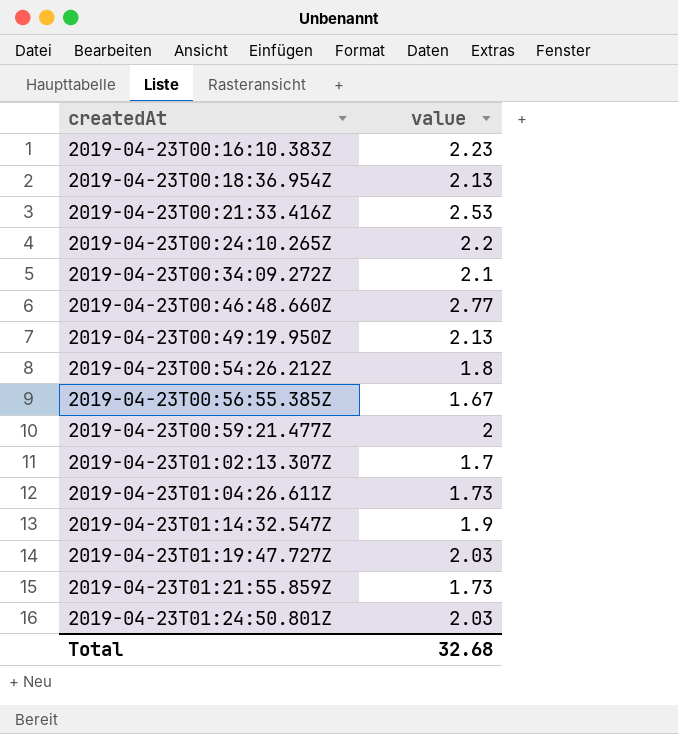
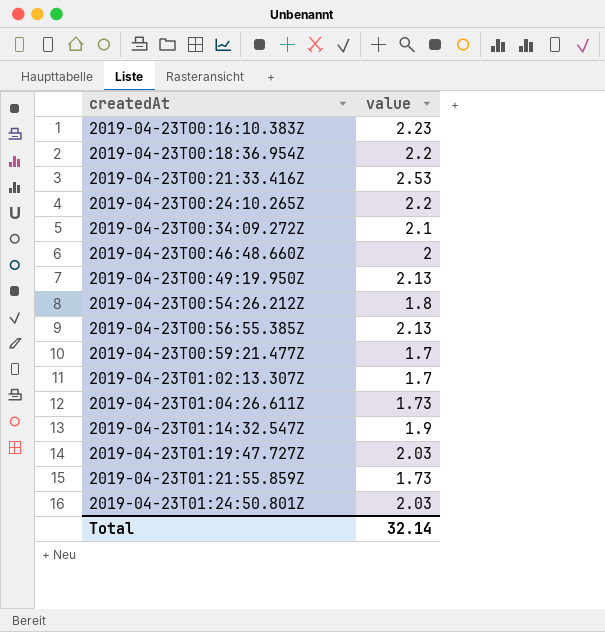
2019-04-23T00:18:36.954Z | value: 2.13 -> 2.2
2019-04-23T00:46:48.660Z | value: 2.77 -> 2
2019-04-23T00:56:55.385Z | value: 1.67 -> 2.13
2019-04-23T00:59:21.477Z | value: 2 -> 1.7
Total | value: 32.68 -> 32.14

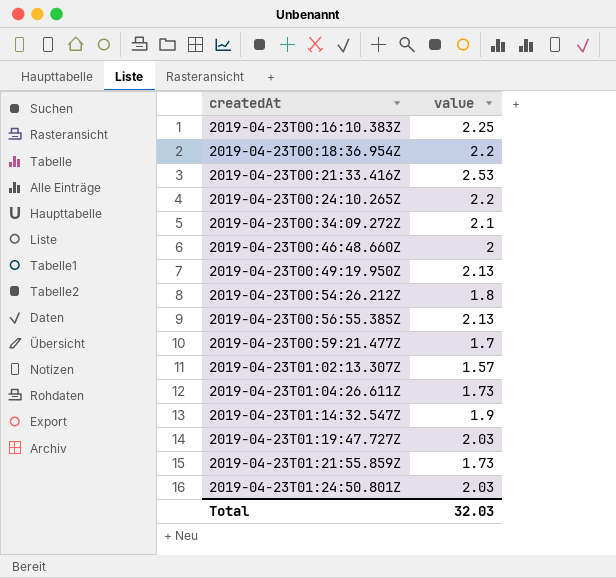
2019-04-23T00:16:10.383Z | value: 2.23 -> 2.25
2019-04-23T01:02:13.307Z | value: 1.7 -> 1.57
Total | value: 32.14 -> 32.03

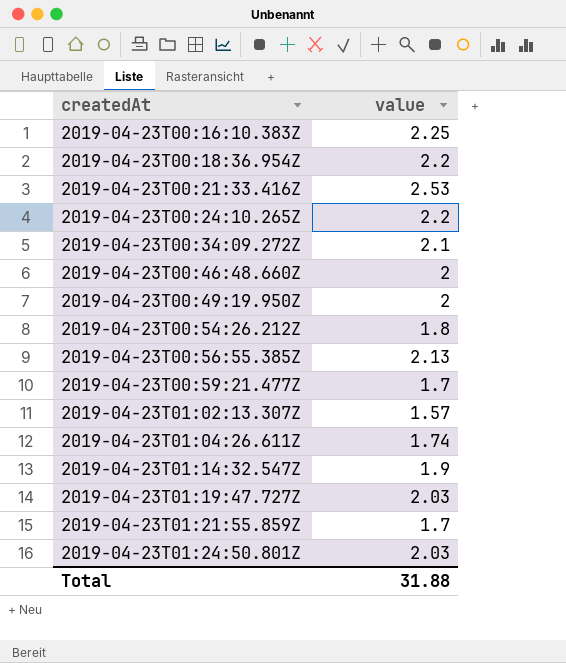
2019-04-23T00:49:19.950Z | value: 2.13 -> 2
2019-04-23T01:04:26.611Z | value: 1.73 -> 1.74
2019-04-23T01:21:55.859Z | value: 1.73 -> 1.7
Total | value: 32.03 -> 31.88

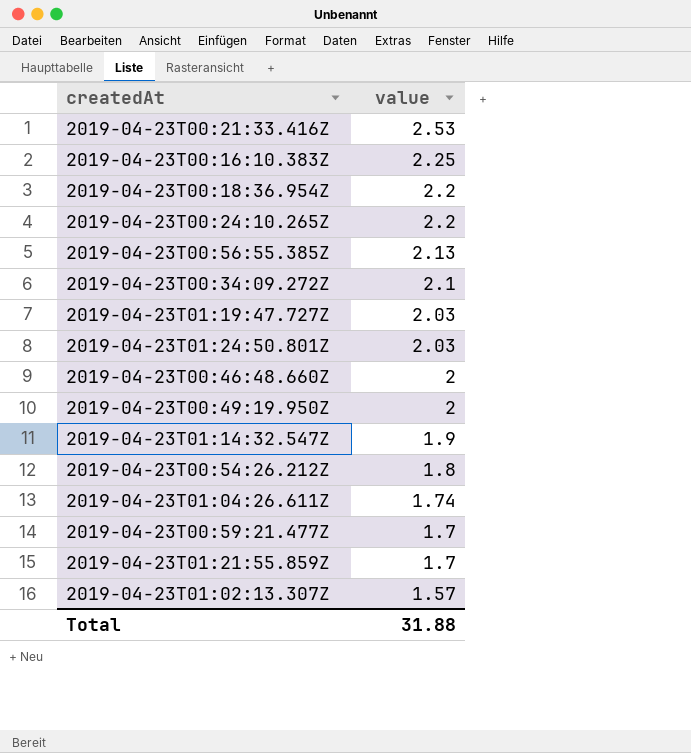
row order: createdAt ascending -> value descending

